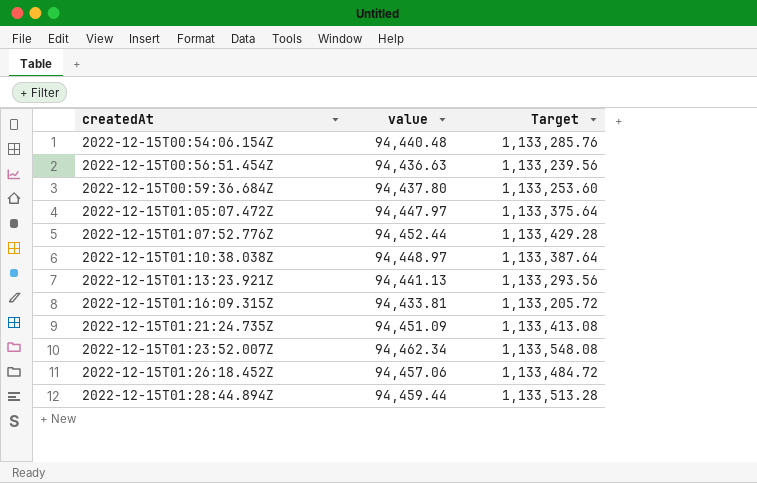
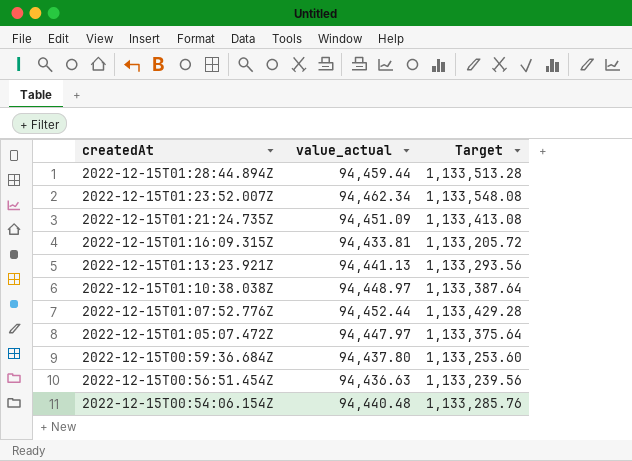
row order: createdAt ascending -> createdAt descending
column name: value -> value_actual
row 2022-12-15T01:26:18.452Z: 94,457.06 | 1,133,484.72 -> none

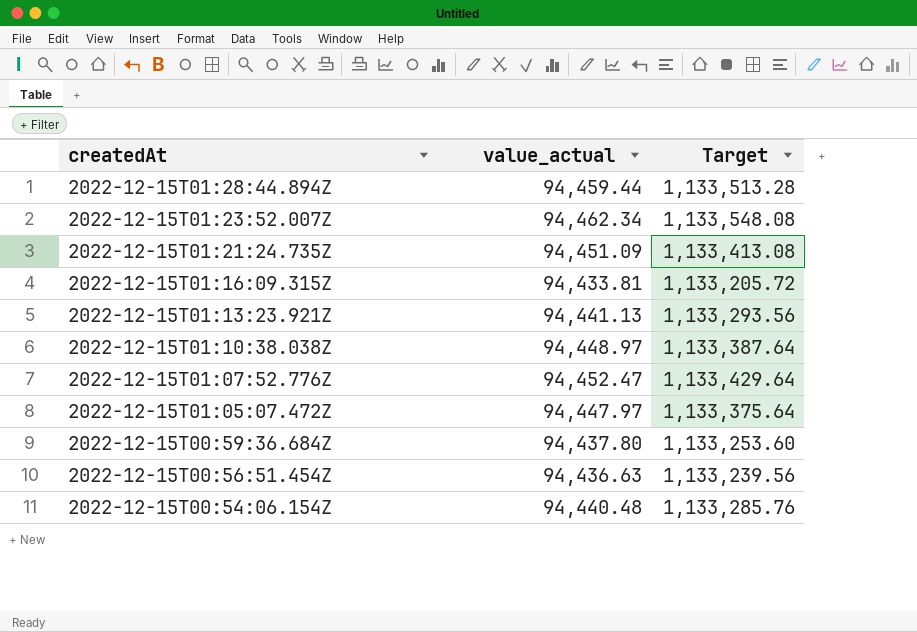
2022-12-15T01:07:52.776Z | value_actual: 94,452.44 -> 94,452.47
2022-12-15T01:07:52.776Z | Target: 1,133,429.28 -> 1,133,429.64

